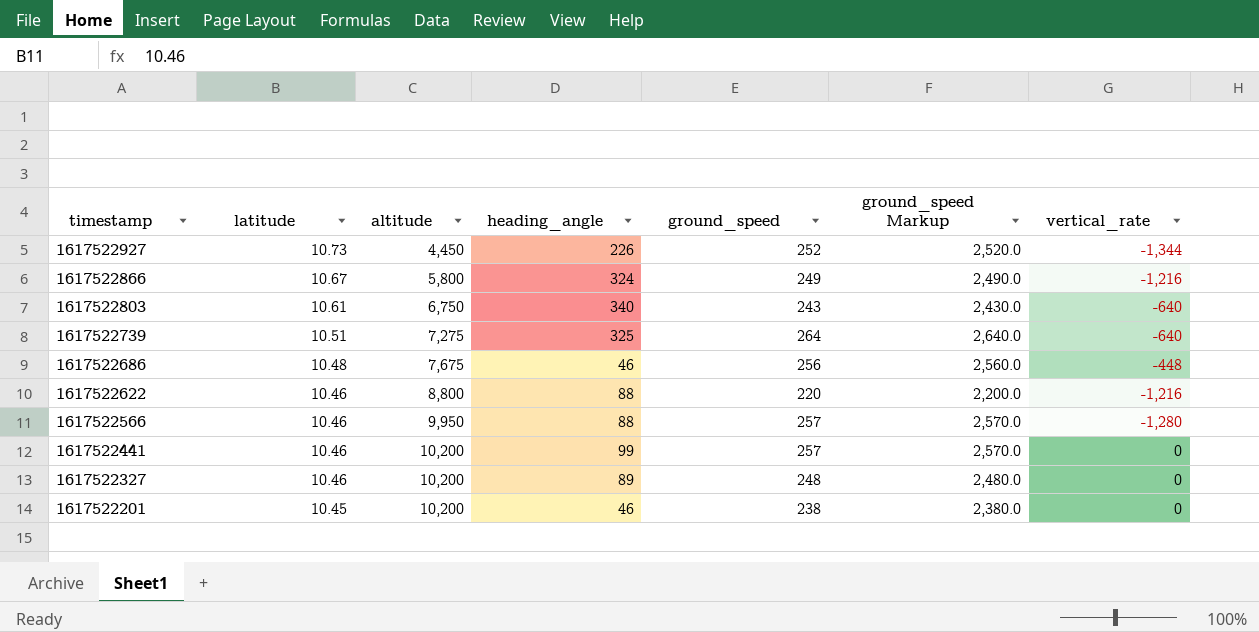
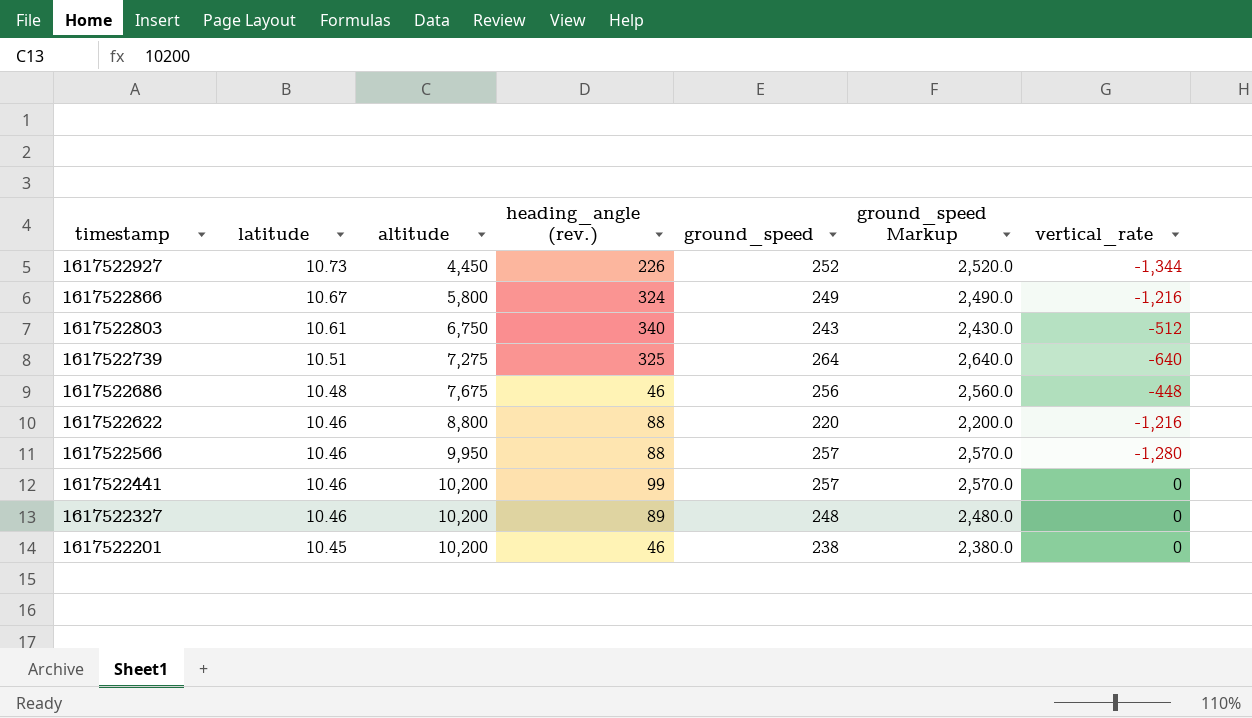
column name: heading_angle -> heading_angle (rev.)
1617522803 | vertical_rate: -640 -> -512

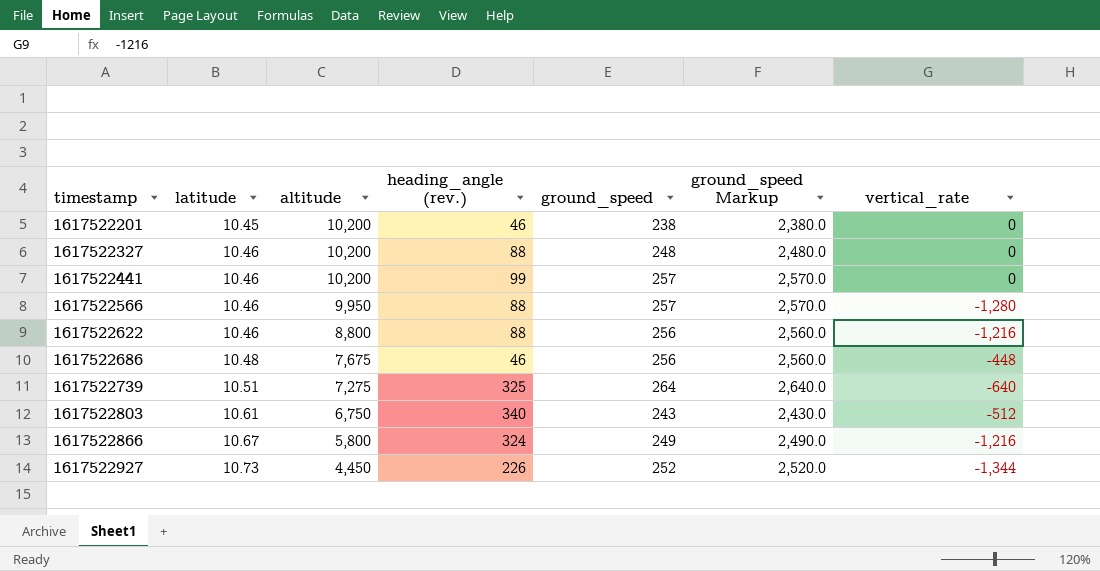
row order: timestamp descending -> timestamp ascending
1617522327 | heading_angle (rev.): 89 -> 88
1617522622 | ground_speed: 220 -> 256
1617522622 | ground_speed Markup: 2,200.0 -> 2,560.0

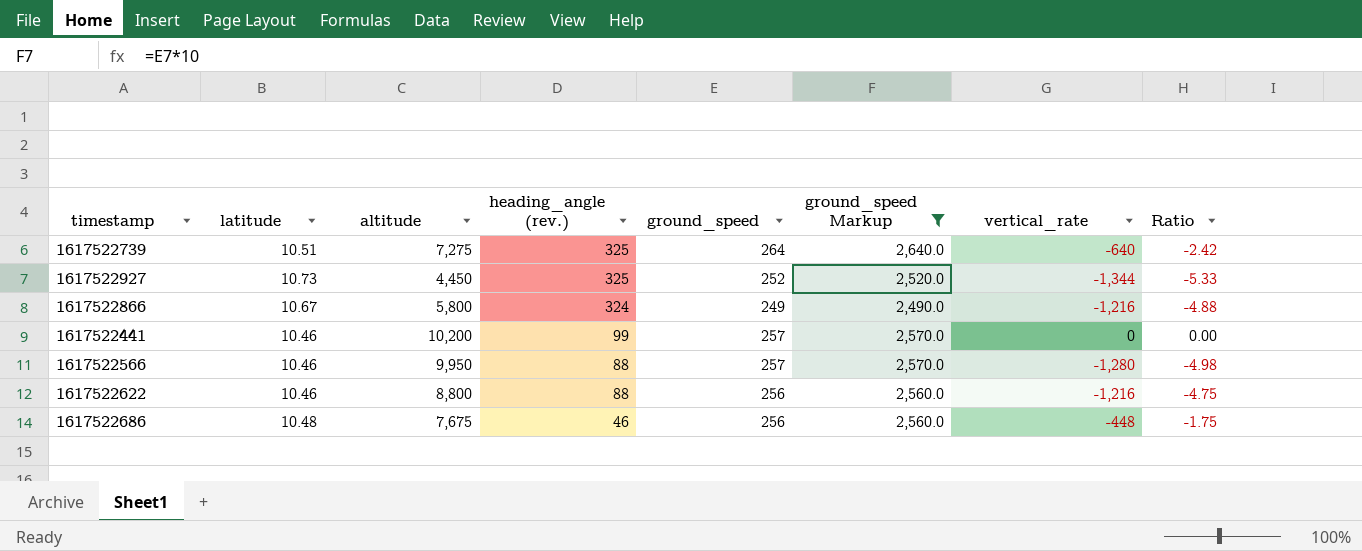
filter: none -> ground_speed Markup >= 2,490.0
row order: timestamp ascending -> heading_angle (rev.) descending
column Ratio | formula: none -> [vertical_rate] / [ground_speed]
1617522927 | heading_angle (rev.): 226 -> 325

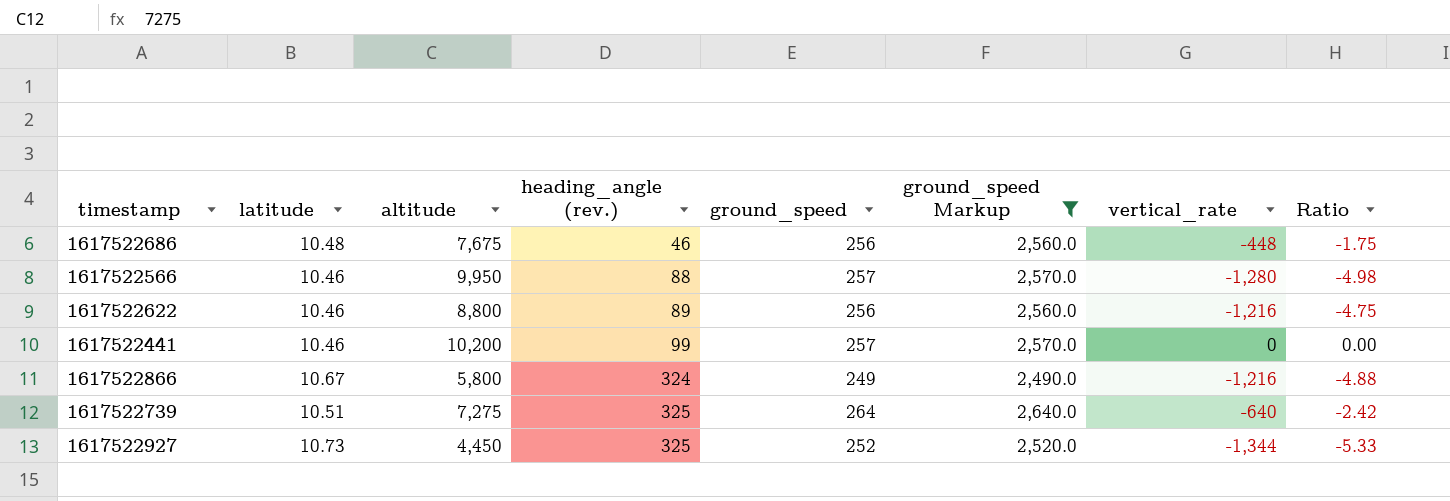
row order: heading_angle (rev.) descending -> heading_angle (rev.) ascending
1617522622 | heading_angle (rev.): 88 -> 89

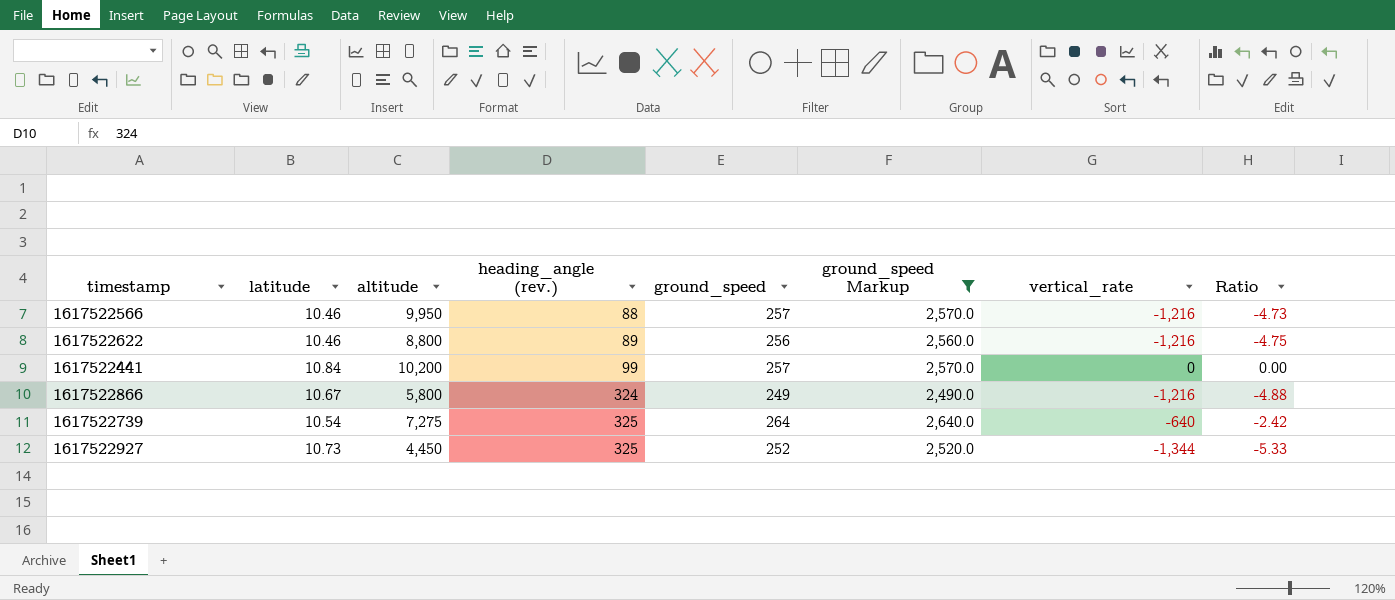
row 1617522686: 10.48 | 7,675 | 46 | 256 | 2,560.0 | -448 | -1.75 -> none
1617522566 | vertical_rate: -1,280 -> -1,216
1617522566 | Ratio: -4.98 -> -4.73
1617522441 | latitude: 10.46 -> 10.84
1617522739 | latitude: 10.51 -> 10.54

